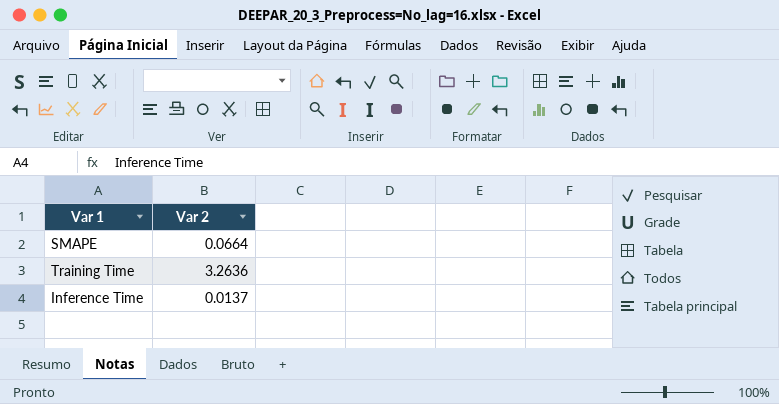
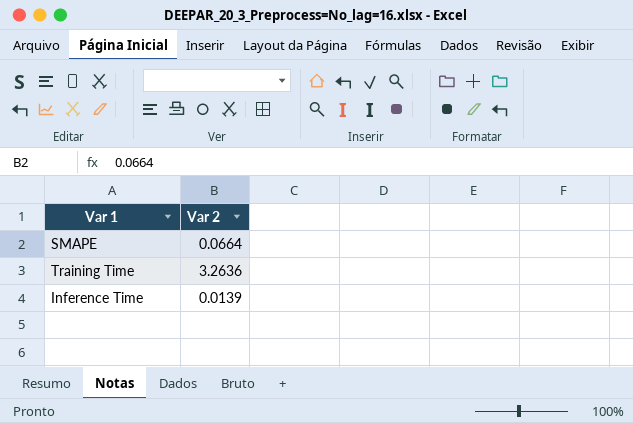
Inference Time | Var 2: 0.0137 -> 0.0139

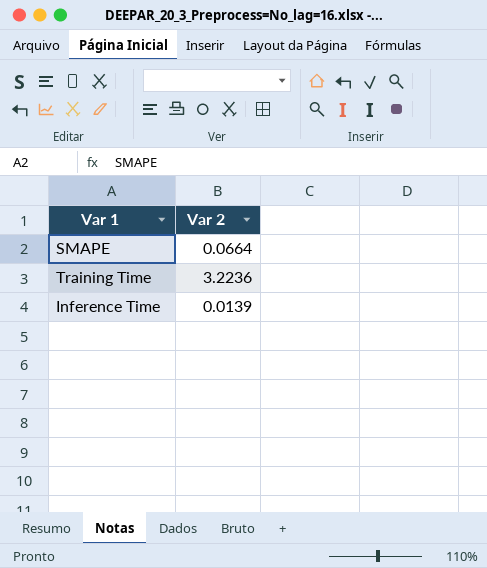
Training Time | Var 2: 3.2636 -> 3.2236

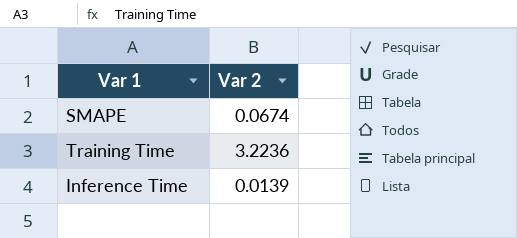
SMAPE | Var 2: 0.0664 -> 0.0674

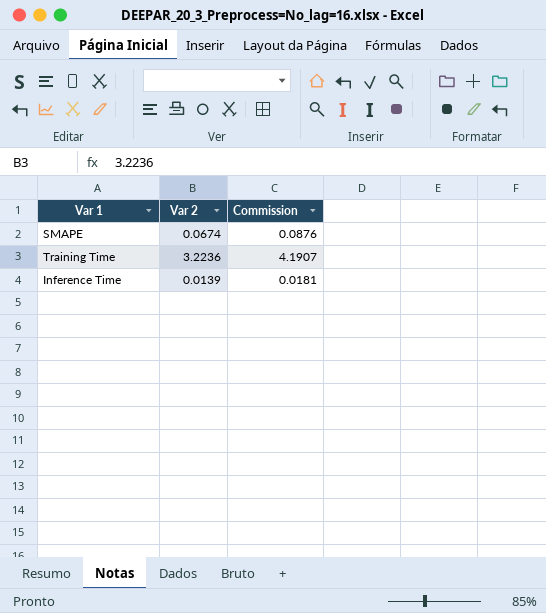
column Commission | formula: none -> [Var 2] * 1.3

